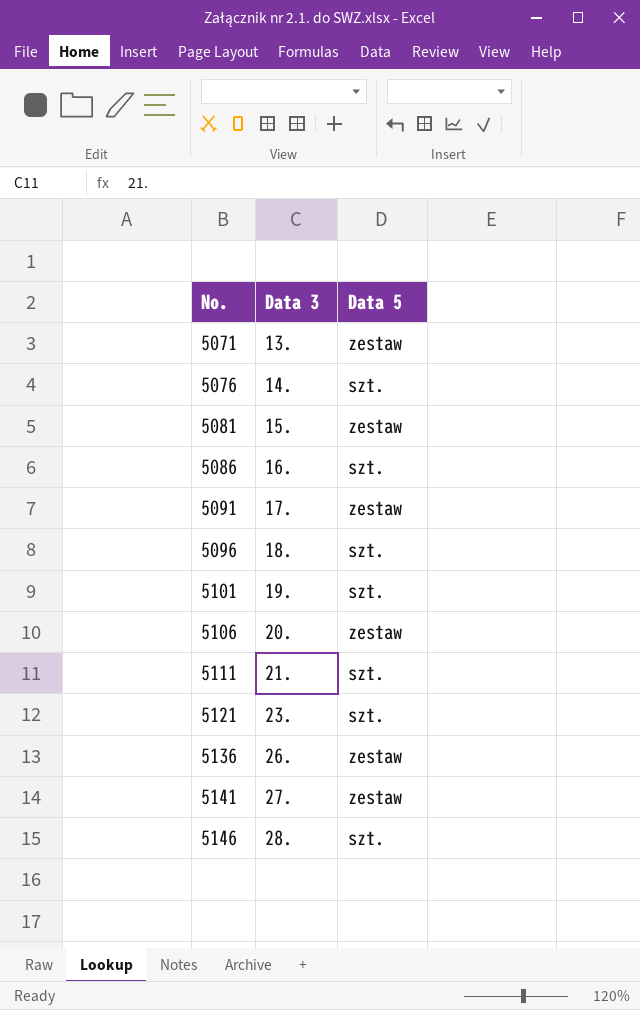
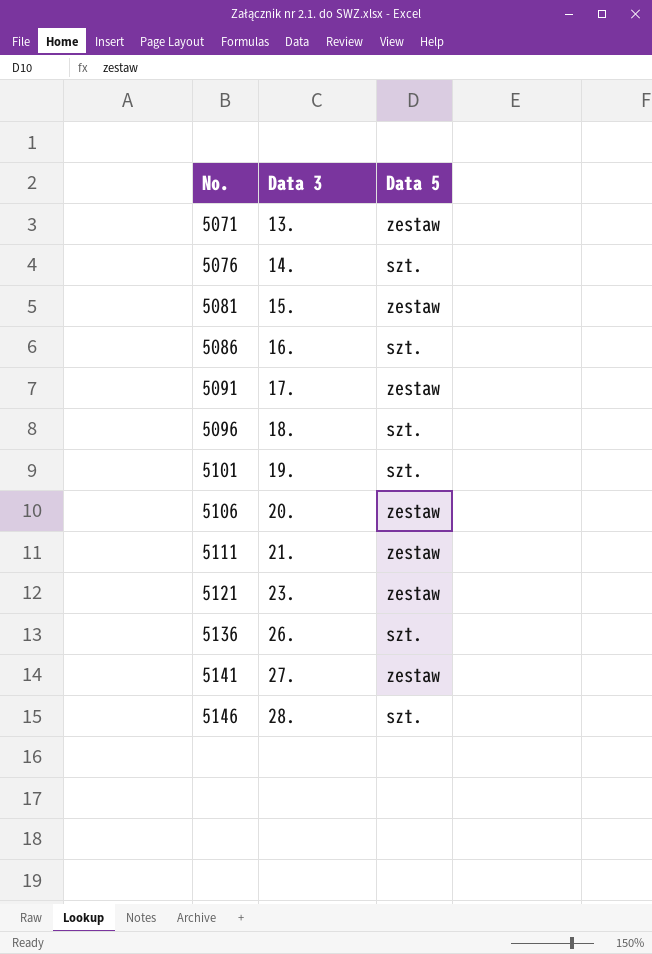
5111 | Data 5: szt. -> zestaw
5121 | Data 5: szt. -> zestaw
5136 | Data 5: zestaw -> szt.

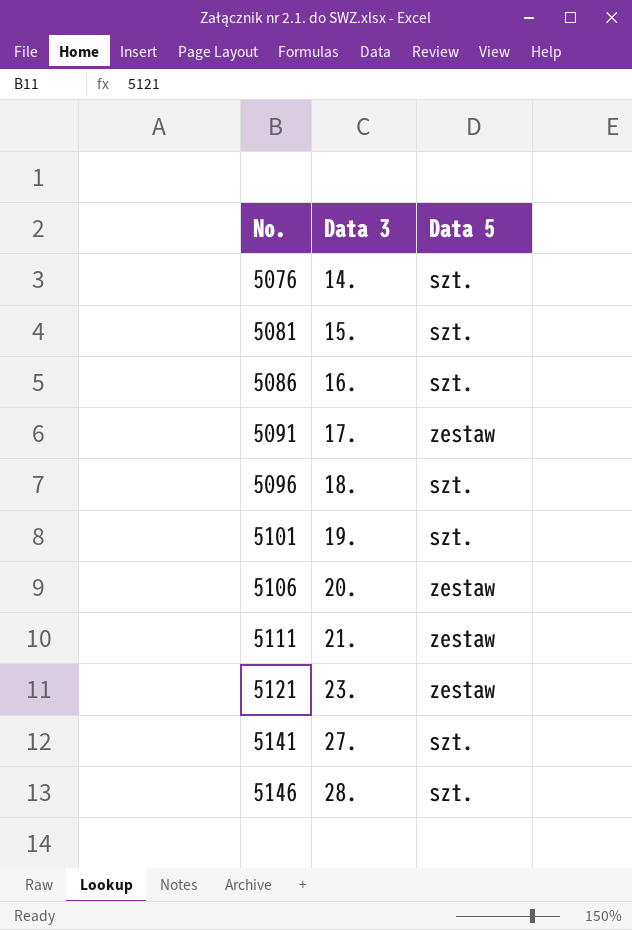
row 5071: 13. | zestaw -> none
row 5136: 26. | szt. -> none
5081 | Data 5: zestaw -> szt.
5141 | Data 5: zestaw -> szt.

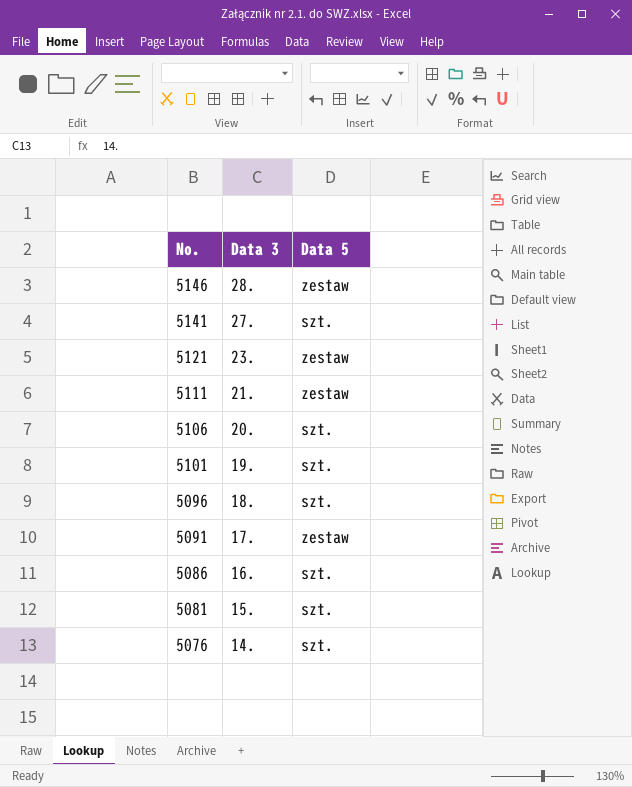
row order: No. ascending -> No. descending
5146 | Data 5: szt. -> zestaw
5106 | Data 5: zestaw -> szt.

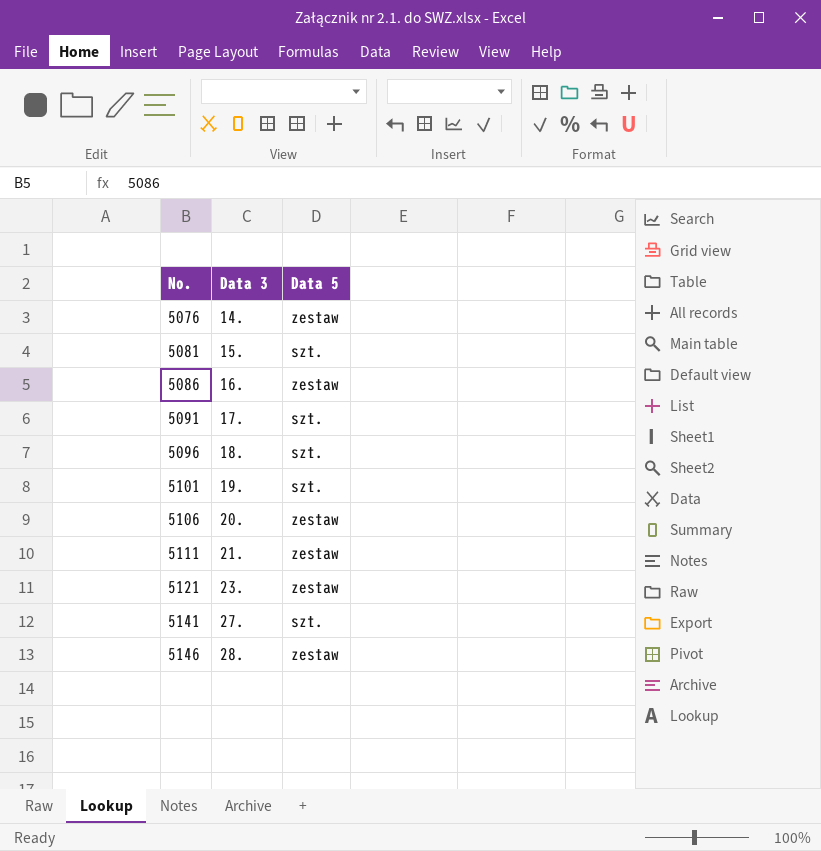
row order: No. descending -> No. ascending
5076 | Data 5: szt. -> zestaw
5086 | Data 5: szt. -> zestaw
5091 | Data 5: zestaw -> szt.
5106 | Data 5: szt. -> zestaw

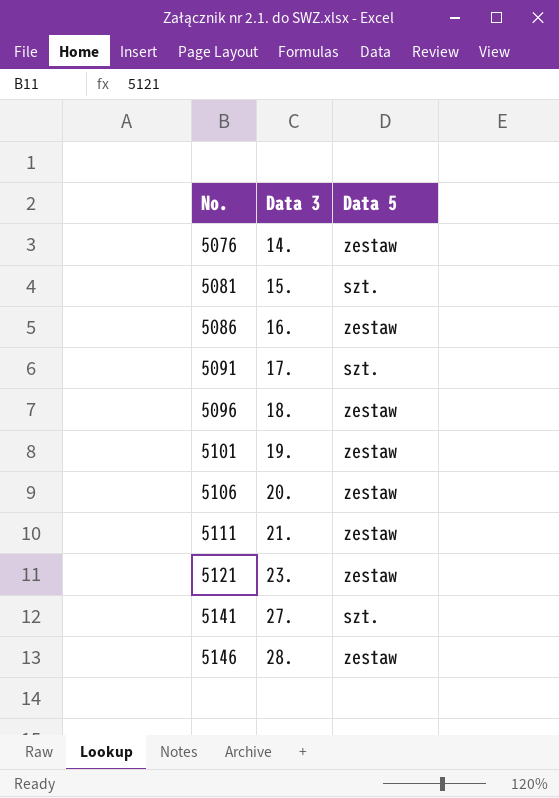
5096 | Data 5: szt. -> zestaw
5101 | Data 5: szt. -> zestaw

